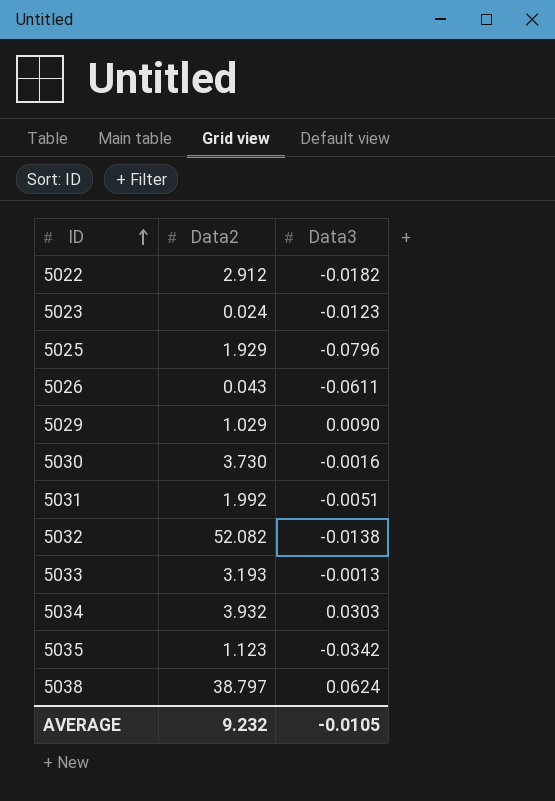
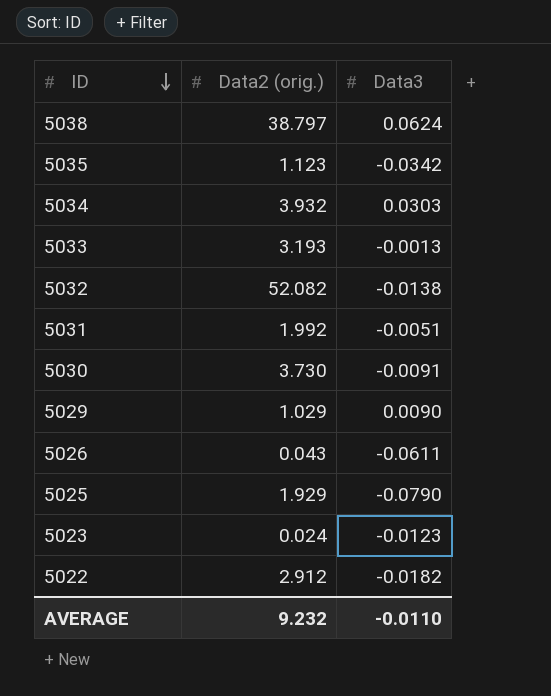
row order: ID ascending -> ID descending
column name: Data2 -> Data2 (orig.)
5030 | Data3: -0.0016 -> -0.0091
5025 | Data3: -0.0796 -> -0.0790
AVERAGE | Data3: -0.0105 -> -0.0110

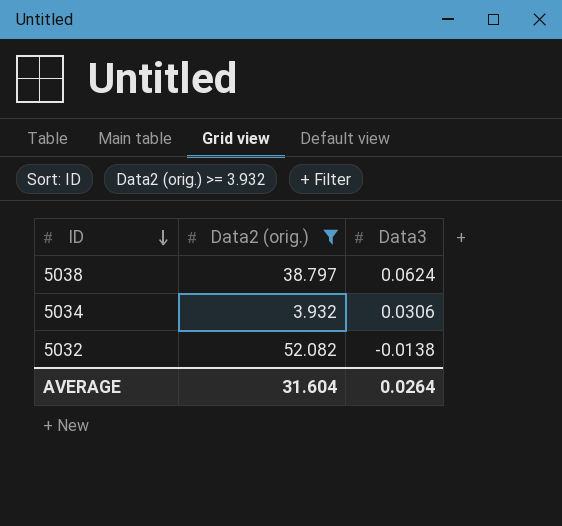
filter: none -> Data2 (orig.) >= 3.932
5034 | Data3: 0.0303 -> 0.0306
AVERAGE | Data2 (orig.): 9.232 -> 31.604
AVERAGE | Data3: -0.0110 -> 0.0264

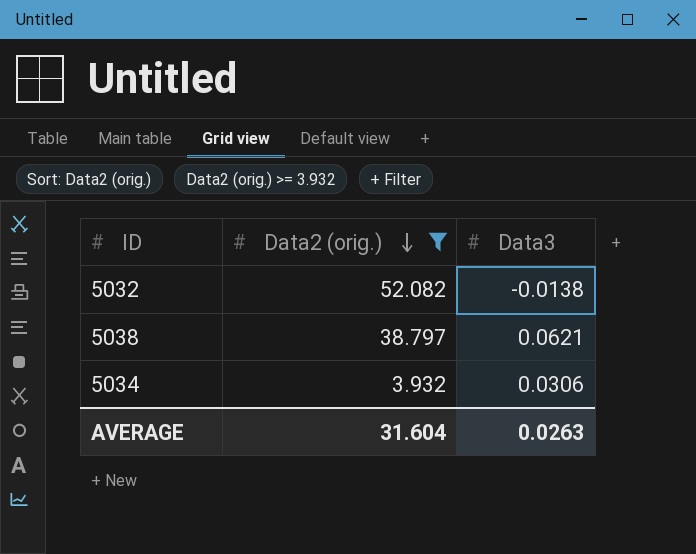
row order: ID descending -> Data2 (orig.) descending
5038 | Data3: 0.0624 -> 0.0621
AVERAGE | Data3: 0.0264 -> 0.0263

